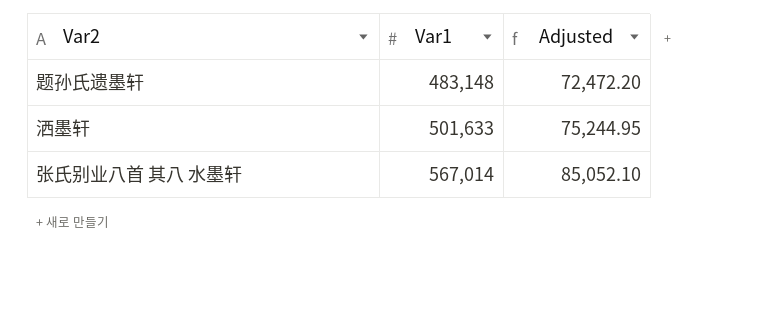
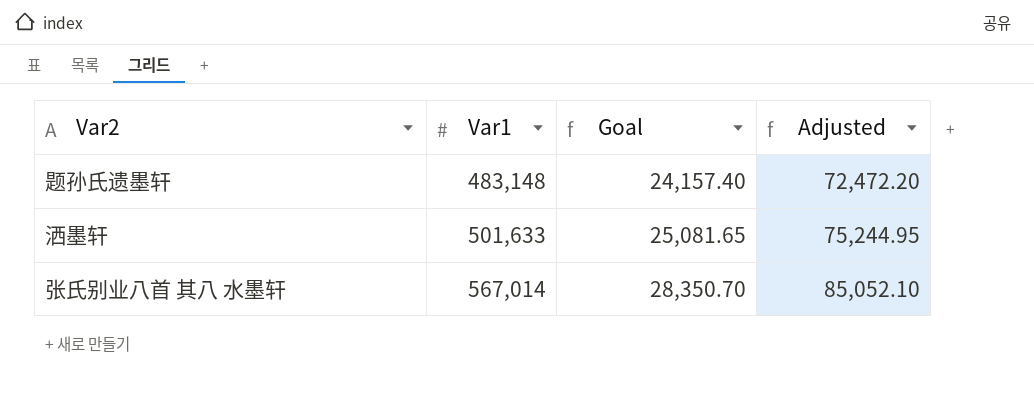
column Goal | formula: none -> [Var1] * 0.05

